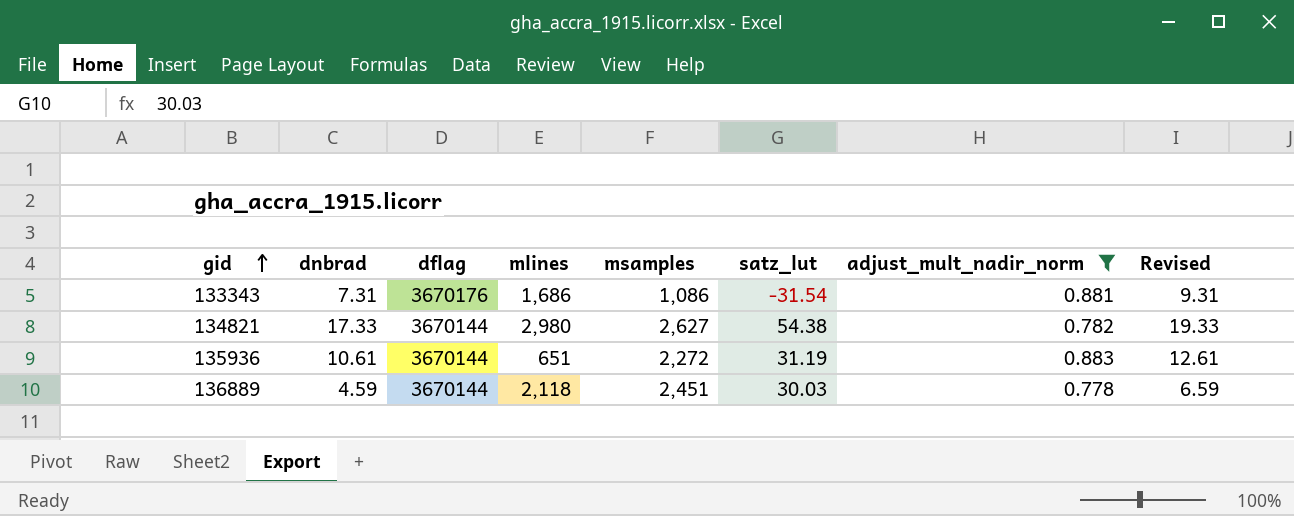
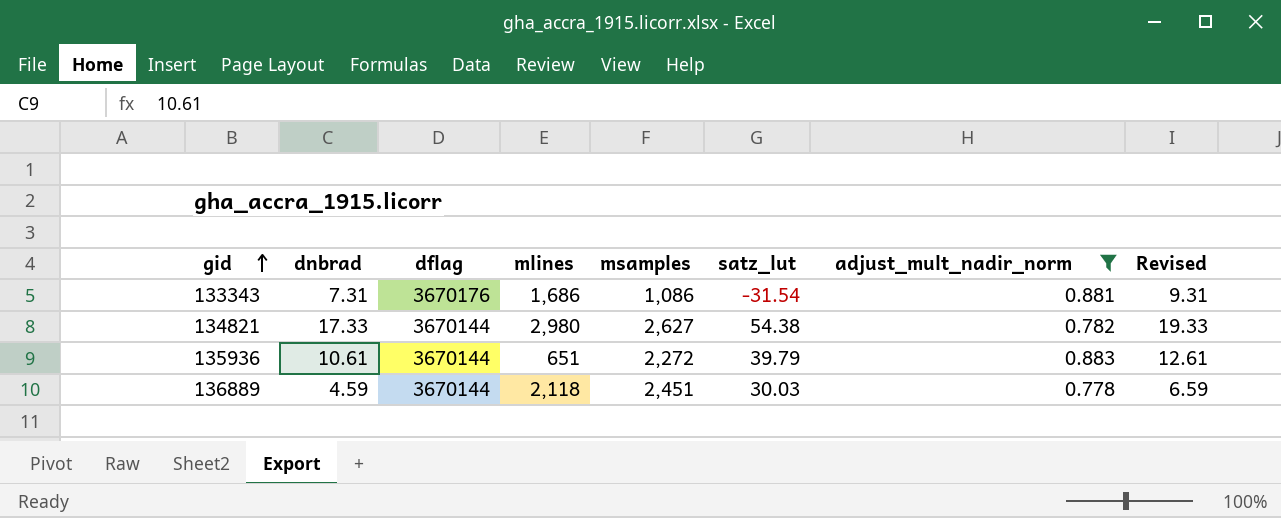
135936 | satz_lut: 31.19 -> 39.79

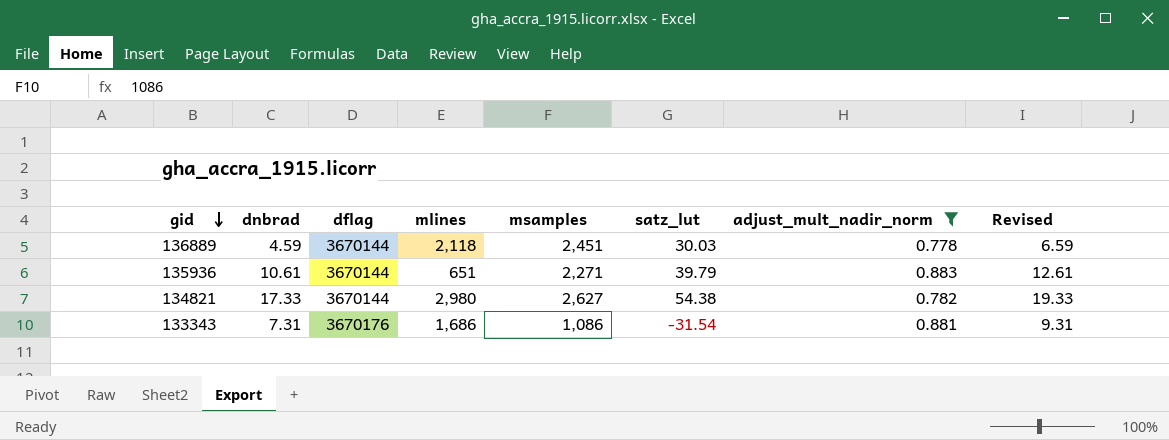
row order: gid ascending -> gid descending
135936 | msamples: 2,272 -> 2,271

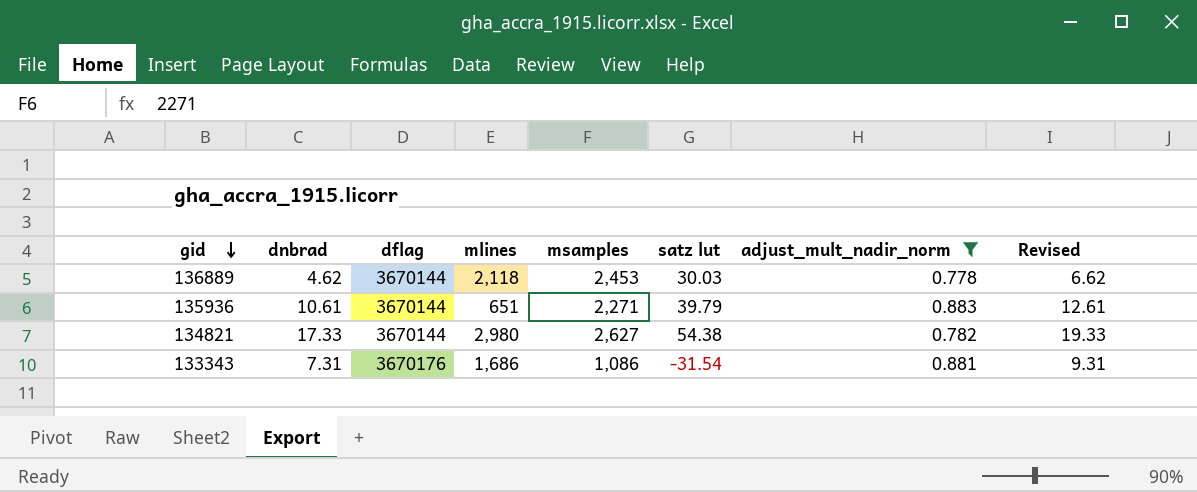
column name: satz_lut -> satz lut
136889 | dnbrad: 4.59 -> 4.62
136889 | msamples: 2,451 -> 2,453
136889 | Revised: 6.59 -> 6.62

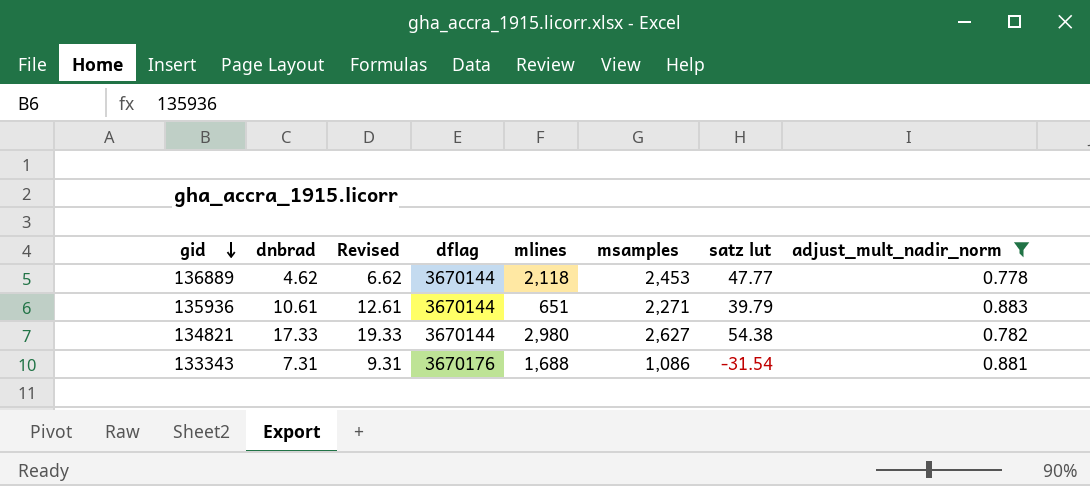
column Revised | position: 8 -> 3
136889 | satz lut: 30.03 -> 47.77
133343 | mlines: 1,686 -> 1,688

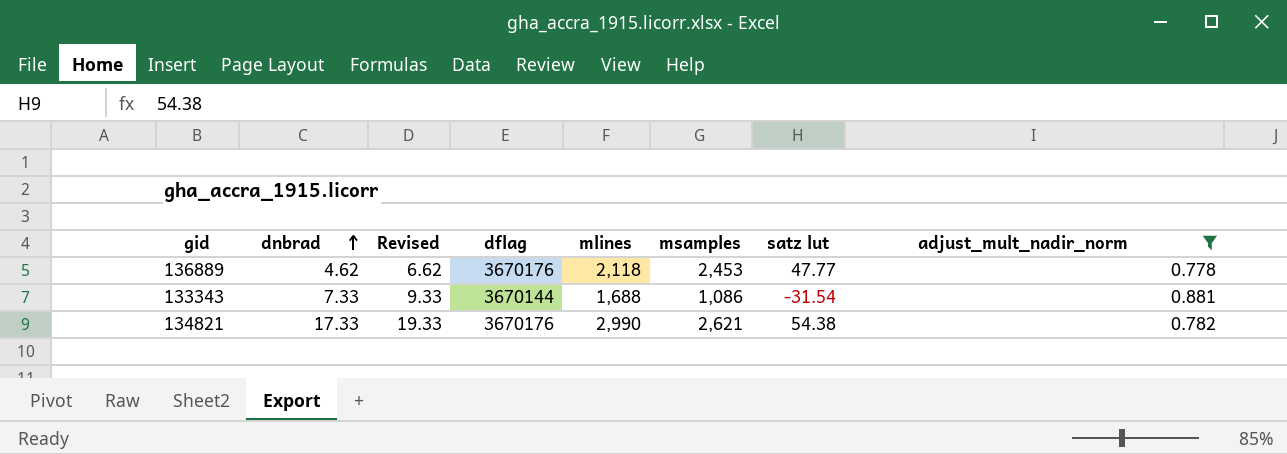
row order: gid descending -> dnbrad ascending
row 135936: 10.61 | 12.61 | 3670144 | 651 | 2,271 | 39.79 | 0.883 -> none
136889 | dflag: 3670144 -> 3670176
133343 | dnbrad: 7.31 -> 7.33
133343 | Revised: 9.31 -> 9.33
133343 | dflag: 3670176 -> 3670144
134821 | dflag: 3670144 -> 3670176
134821 | mlines: 2,980 -> 2,990
134821 | msamples: 2,627 -> 2,621

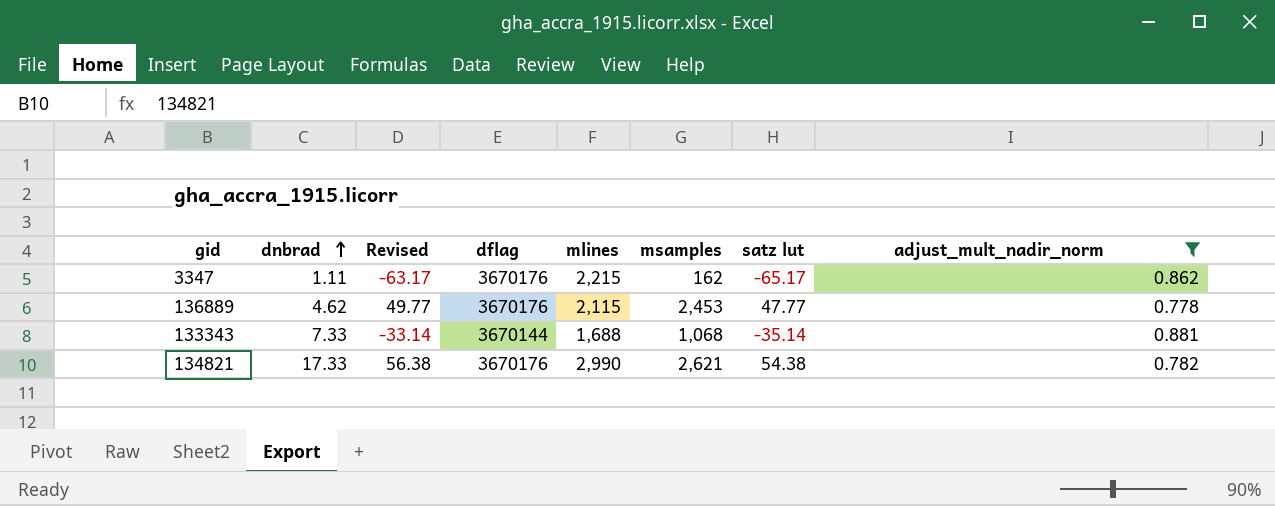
column Revised | formula: [dnbrad] + 2 -> [satz lut] + 2
row 3347: none -> 1.11 | -63.17 | 3670176 | 2,215 | 162 | -65.17 | 0.862
136889 | mlines: 2,118 -> 2,115
133343 | msamples: 1,086 -> 1,068
133343 | satz lut: -31.54 -> -35.14

